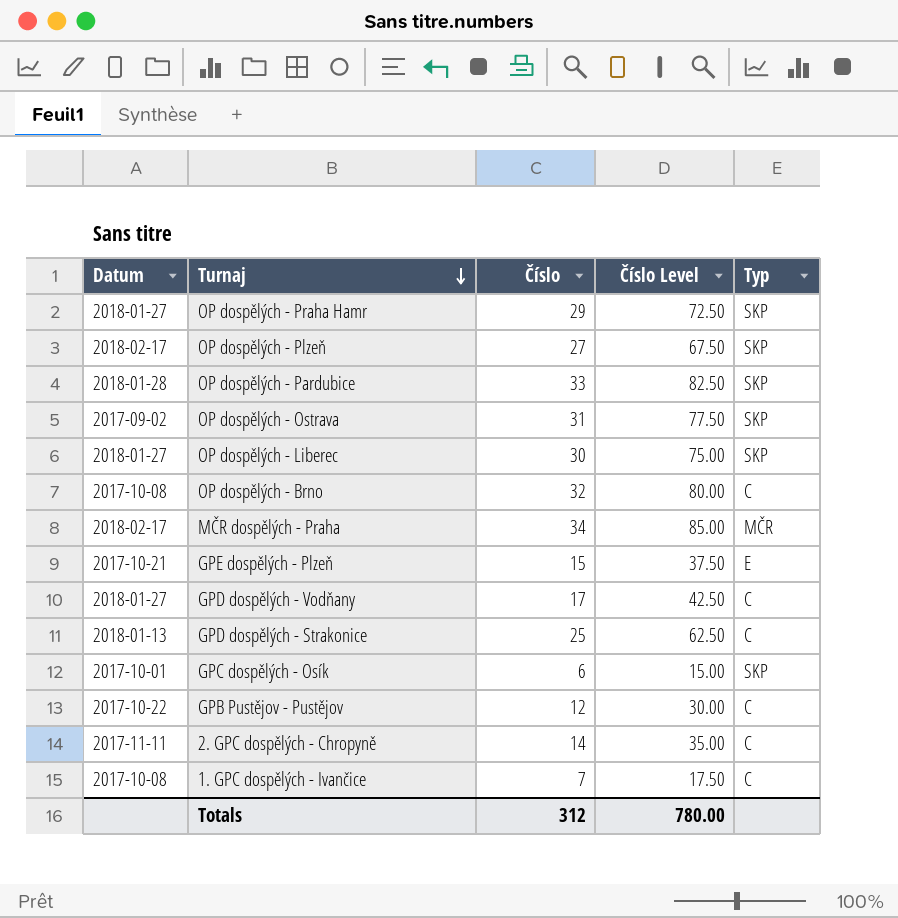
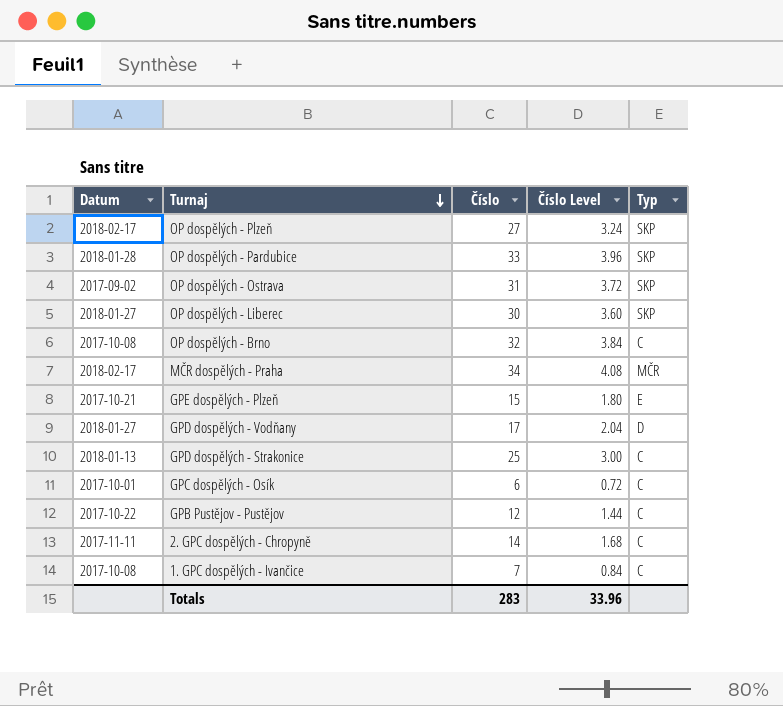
column Číslo Level | formula: [Číslo] * 2.5 -> [Číslo] * 0.12
row OP dospělých - Praha Hamr: 2018-01-27 | 29 | 72.50 | SKP -> none
GPD dospělých - Vodňany | Typ: C -> D
GPC dospělých - Osík | Typ: SKP -> C
Totals | Číslo: 312 -> 283
Totals | Číslo Level: 780.00 -> 33.96

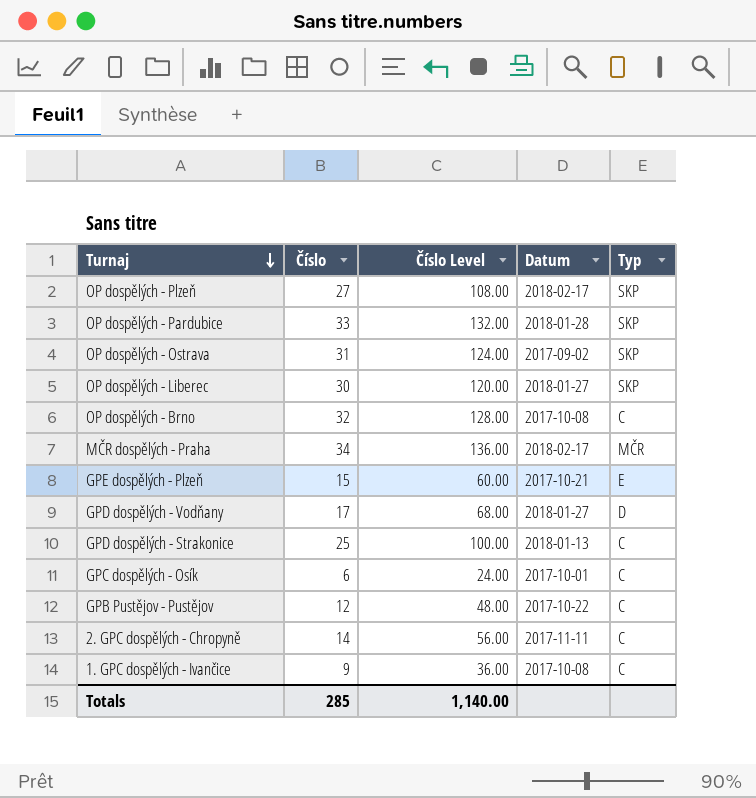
column Číslo Level | formula: [Číslo] * 0.12 -> [Číslo] * 4
column Datum | position: 1 -> 4
1. GPC dospělých - Ivančice | Číslo: 7 -> 9
Totals | Číslo: 283 -> 285
Totals | Číslo Level: 33.96 -> 1,140.00

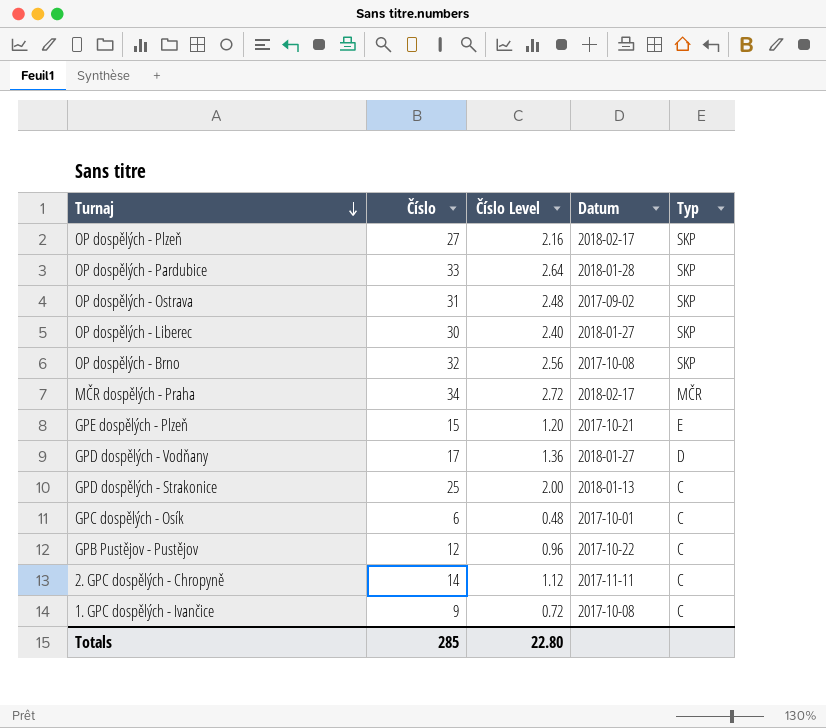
column Číslo Level | formula: [Číslo] * 4 -> [Číslo] * 0.08
OP dospělých - Brno | Typ: C -> SKP
Totals | Číslo Level: 1,140.00 -> 22.80

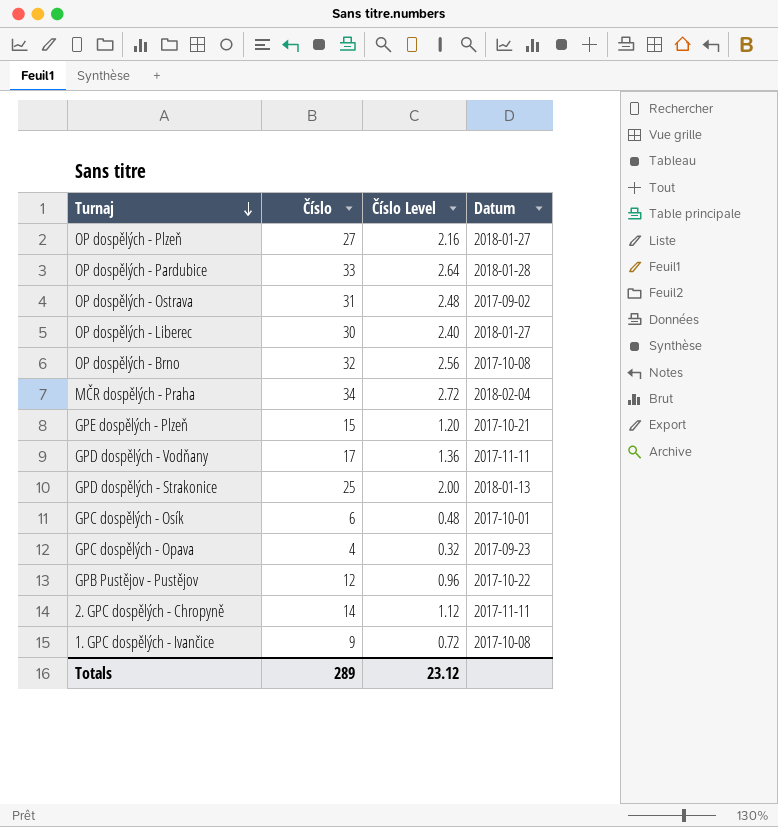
column Typ | position: 5 -> none
OP dospělých - Plzeň | Datum: 2018-02-17 -> 2018-01-27
MČR dospělých - Praha | Datum: 2018-02-17 -> 2018-02-04
GPD dospělých - Vodňany | Datum: 2018-01-27 -> 2017-11-11
row GPC dospělých - Opava: none -> 4 | 0.32 | 2017-09-23
Totals | Číslo: 285 -> 289
Totals | Číslo Level: 22.80 -> 23.12

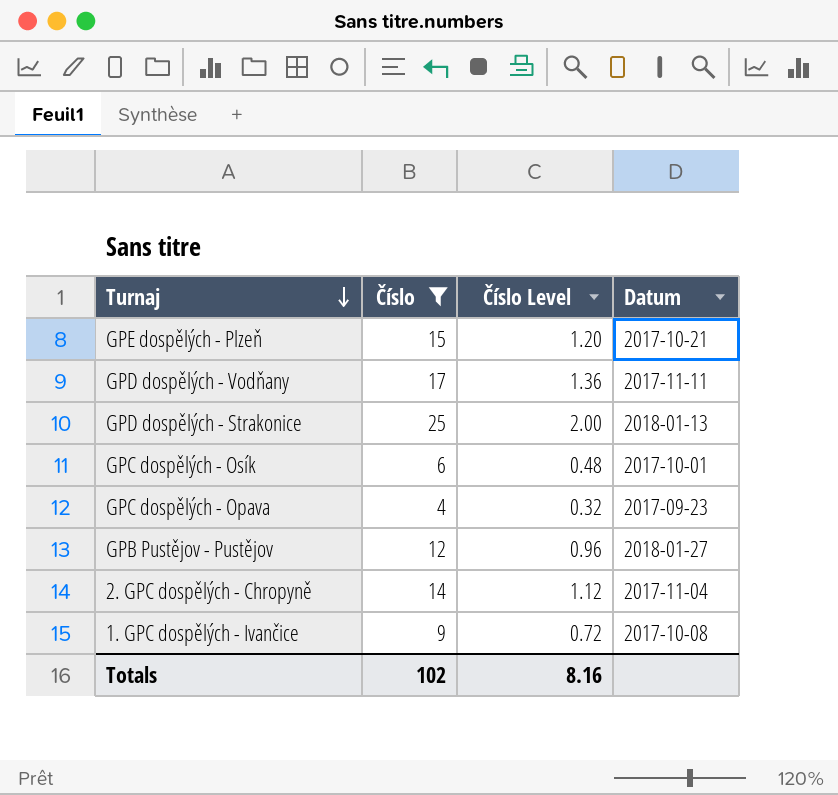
filter: none -> Číslo <= 25
GPB Pustějov - Pustějov | Datum: 2017-10-22 -> 2018-01-27
2. GPC dospělých - Chropyně | Datum: 2017-11-11 -> 2017-11-04
Totals | Číslo: 289 -> 102
Totals | Číslo Level: 23.12 -> 8.16

